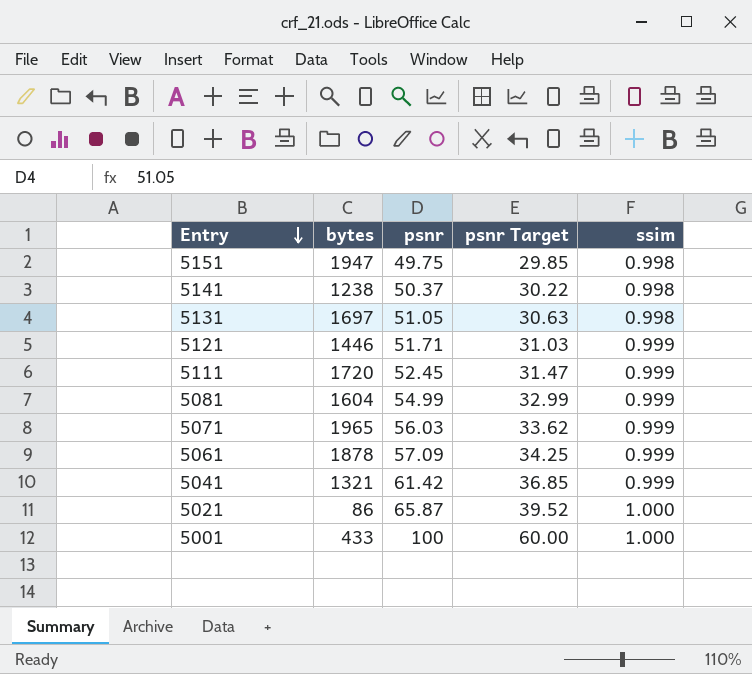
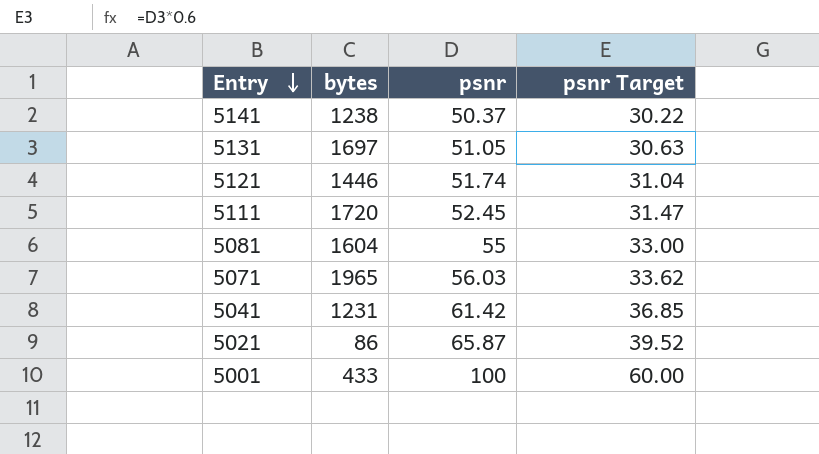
column ssim | position: 5 -> none
row 5151: 1947 | 49.75 | 29.85 | 0.998 -> none
row 5061: 1878 | 57.09 | 34.25 | 0.999 -> none
5121 | psnr: 51.71 -> 51.74
5121 | psnr Target: 31.03 -> 31.04
5081 | psnr: 54.99 -> 55
5081 | psnr Target: 32.99 -> 33.00
5041 | bytes: 1321 -> 1231

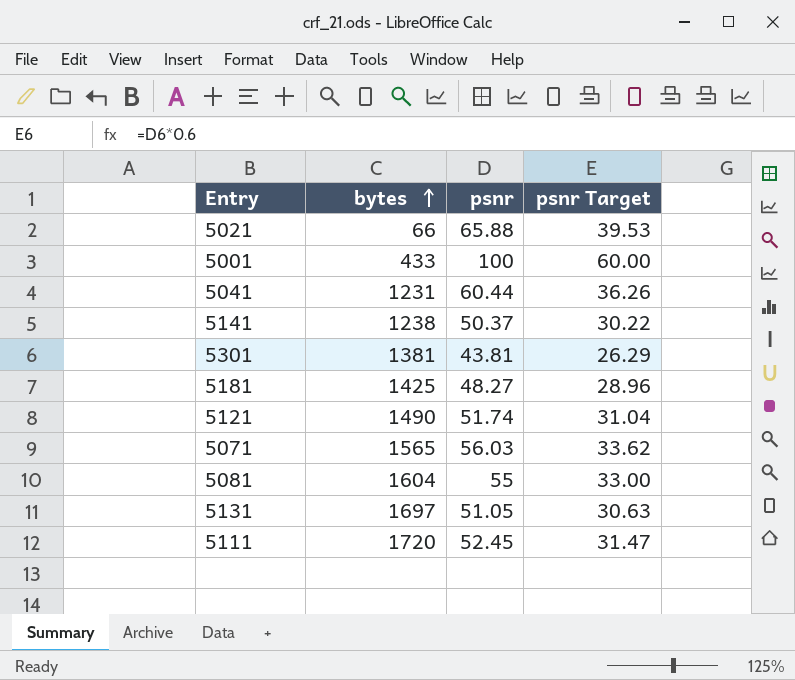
row order: Entry descending -> bytes ascending
5021 | bytes: 86 -> 66
5021 | psnr: 65.87 -> 65.88
5021 | psnr Target: 39.52 -> 39.53
5041 | psnr: 61.42 -> 60.44
5041 | psnr Target: 36.85 -> 36.26
row 5301: none -> 1381 | 43.81 | 26.29
row 5181: none -> 1425 | 48.27 | 28.96
5121 | bytes: 1446 -> 1490
5071 | bytes: 1965 -> 1565

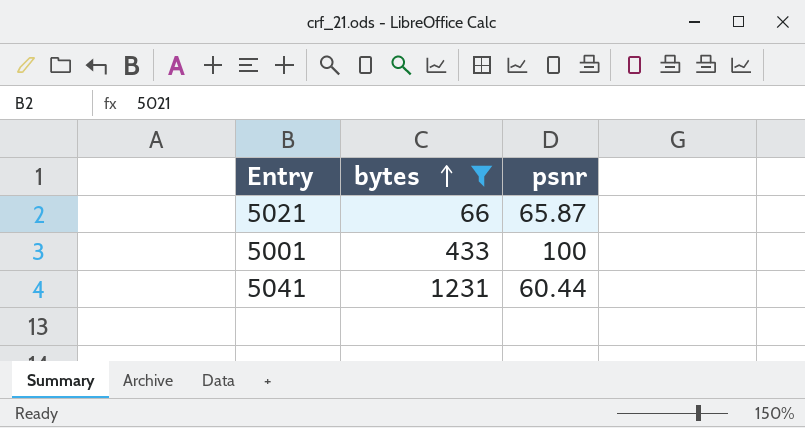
filter: none -> bytes <= 1231
column psnr Target | formula: [psnr] * 0.6 -> none
5021 | psnr: 65.88 -> 65.87

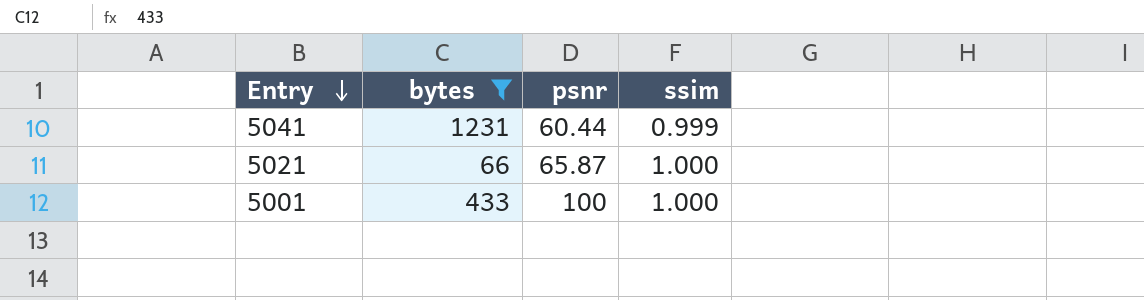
row order: bytes ascending -> Entry descending
column ssim | position: none -> 4

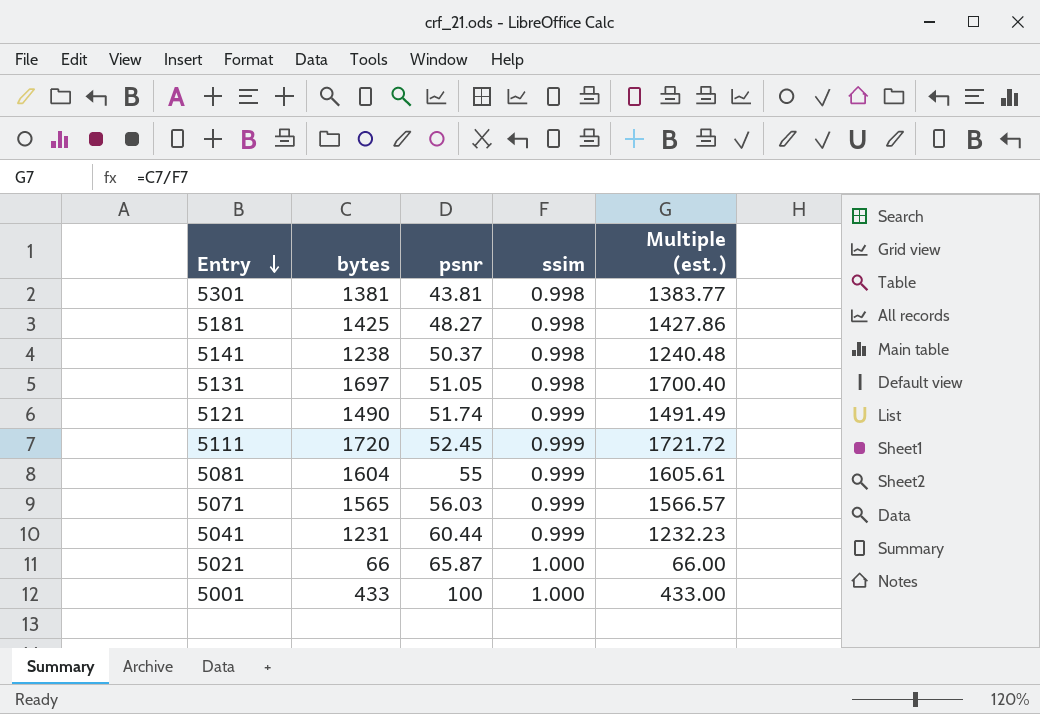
filter: bytes <= 1231 -> none
column Multiple (est.) | formula: none -> [bytes] / [ssim]

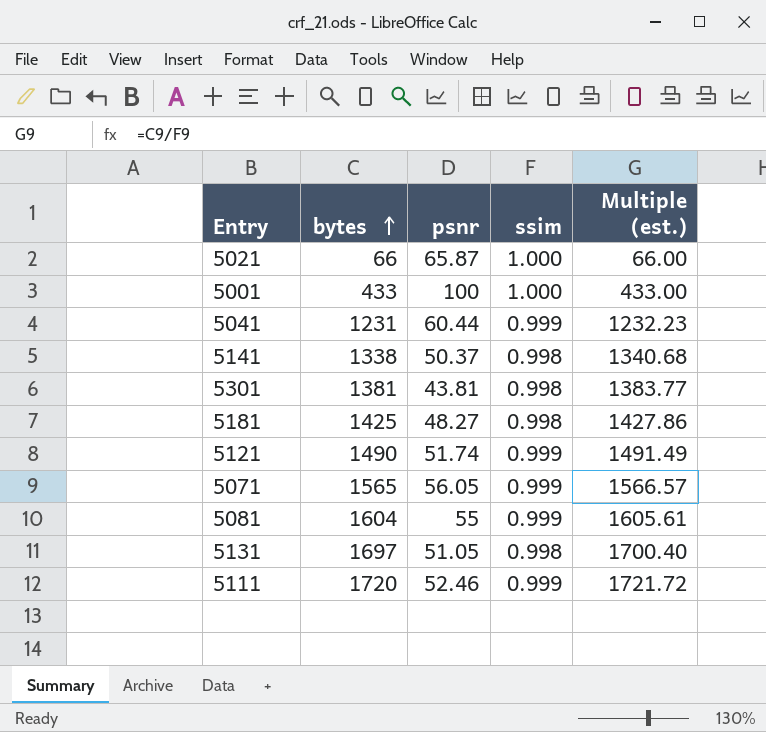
row order: Entry descending -> bytes ascending
5141 | bytes: 1238 -> 1338
5141 | Multiple (est.): 1240.48 -> 1340.68
5071 | psnr: 56.03 -> 56.05
5111 | psnr: 52.45 -> 52.46

